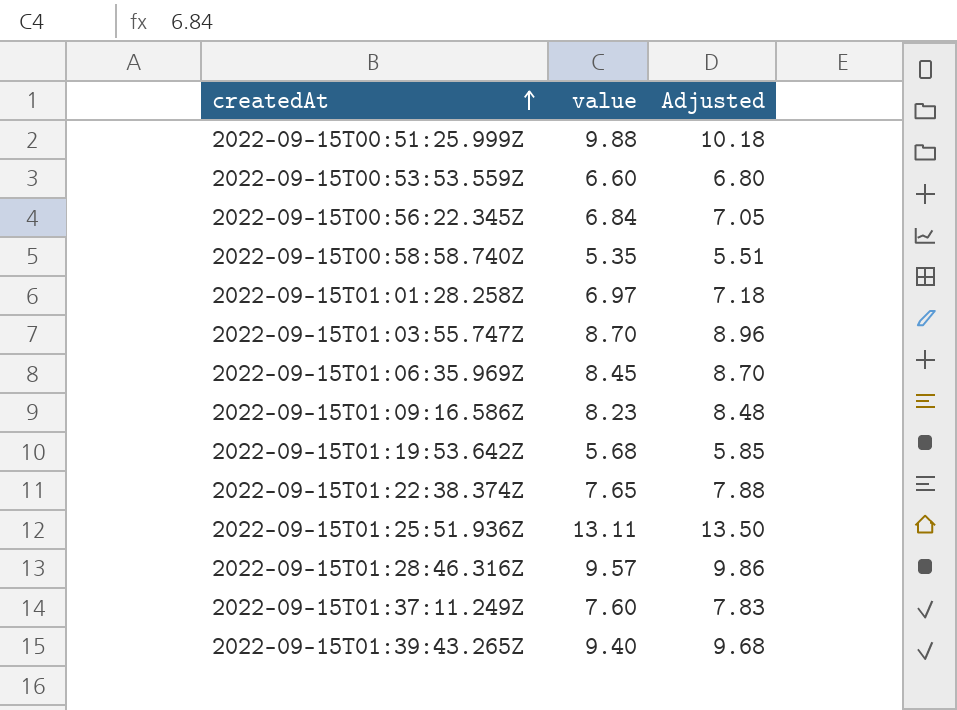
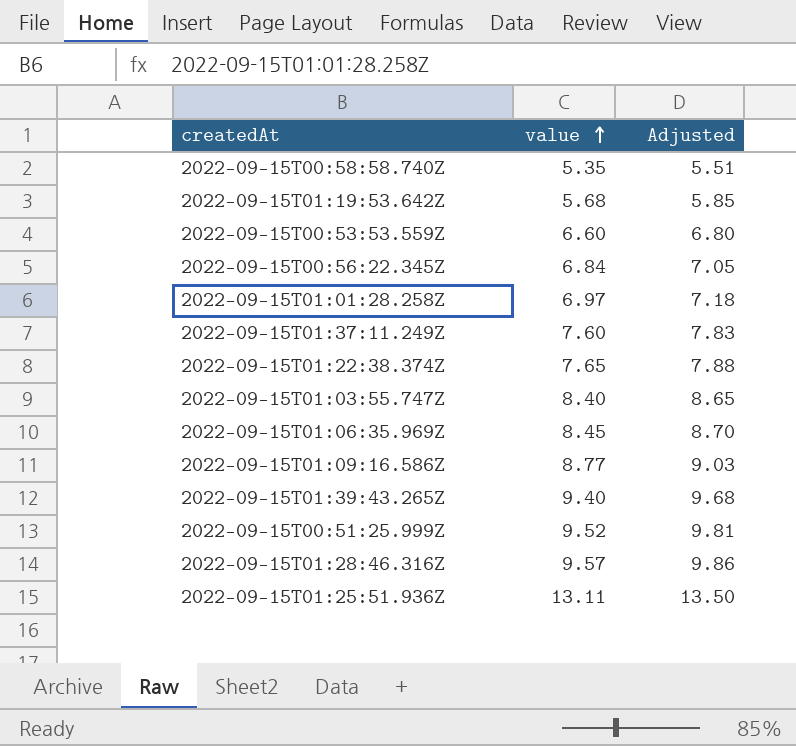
row order: createdAt ascending -> value ascending
2022-09-15T01:03:55.747Z | value: 8.70 -> 8.40
2022-09-15T01:03:55.747Z | Adjusted: 8.96 -> 8.65
2022-09-15T01:09:16.586Z | value: 8.23 -> 8.77
2022-09-15T01:09:16.586Z | Adjusted: 8.48 -> 9.03
2022-09-15T00:51:25.999Z | value: 9.88 -> 9.52
2022-09-15T00:51:25.999Z | Adjusted: 10.18 -> 9.81

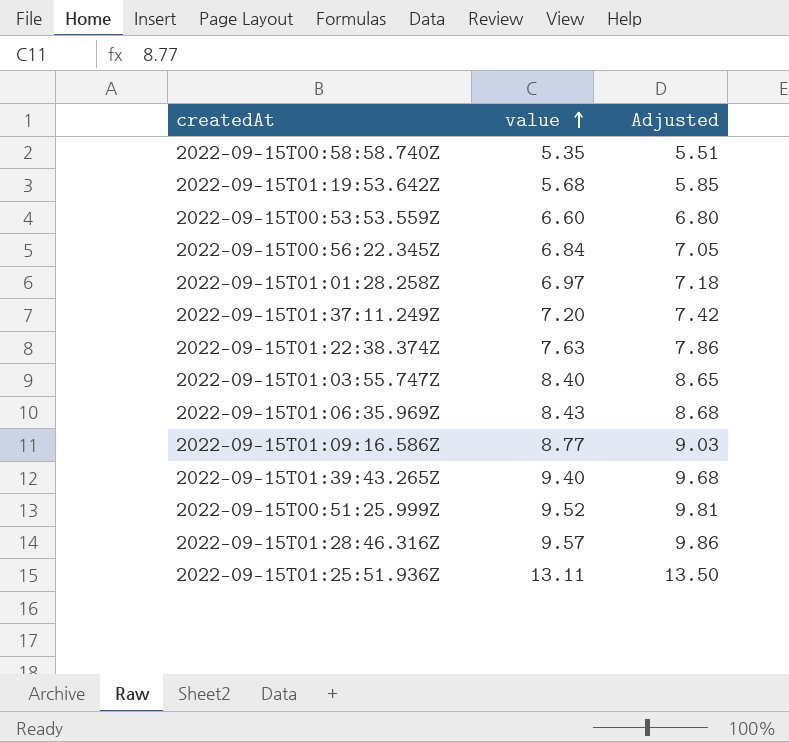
2022-09-15T01:37:11.249Z | value: 7.60 -> 7.20
2022-09-15T01:37:11.249Z | Adjusted: 7.83 -> 7.42
2022-09-15T01:22:38.374Z | value: 7.65 -> 7.63
2022-09-15T01:22:38.374Z | Adjusted: 7.88 -> 7.86
2022-09-15T01:06:35.969Z | value: 8.45 -> 8.43
2022-09-15T01:06:35.969Z | Adjusted: 8.70 -> 8.68

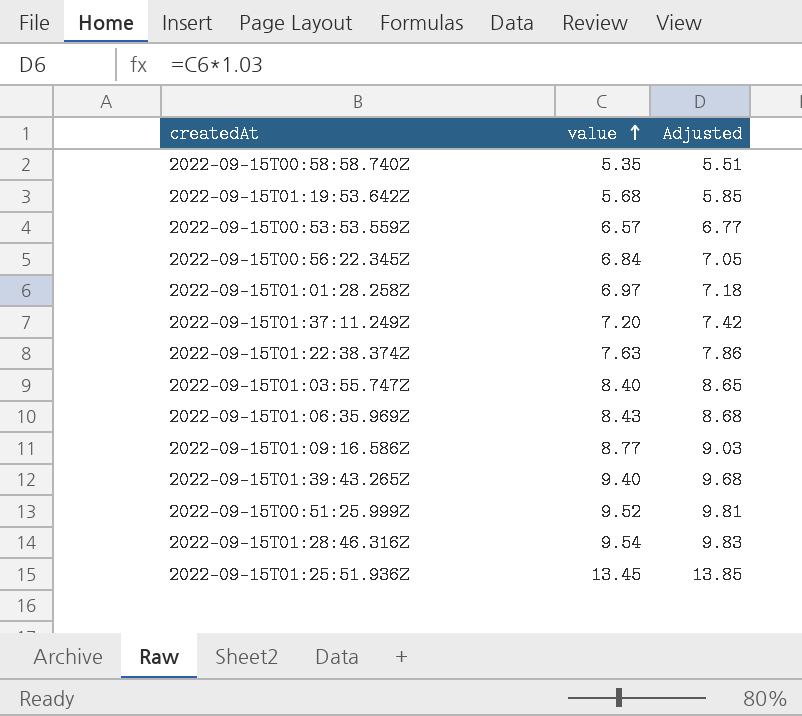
2022-09-15T00:53:53.559Z | value: 6.60 -> 6.57
2022-09-15T00:53:53.559Z | Adjusted: 6.80 -> 6.77
2022-09-15T01:28:46.316Z | value: 9.57 -> 9.54
2022-09-15T01:28:46.316Z | Adjusted: 9.86 -> 9.83
2022-09-15T01:25:51.936Z | value: 13.11 -> 13.45
2022-09-15T01:25:51.936Z | Adjusted: 13.50 -> 13.85

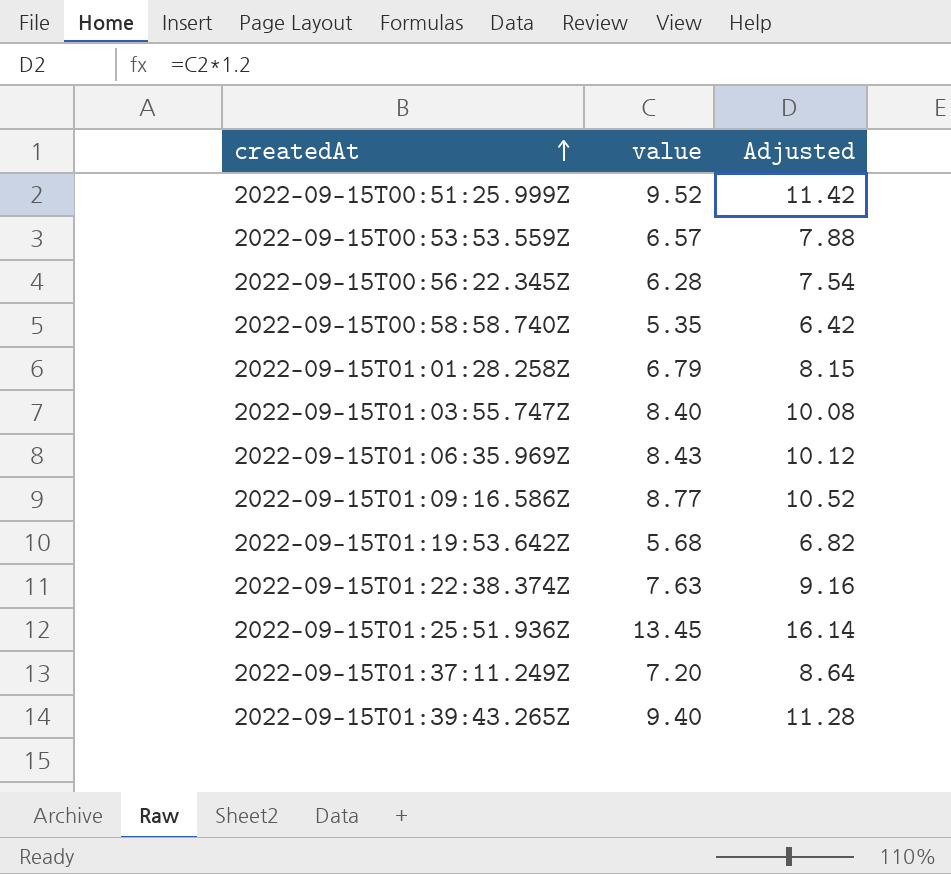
row order: value ascending -> createdAt ascending
column Adjusted | formula: [value] * 1.03 -> [value] * 1.2
row 2022-09-15T01:28:46.316Z: 9.54 | 9.83 -> none
2022-09-15T00:56:22.345Z | value: 6.84 -> 6.28
2022-09-15T01:01:28.258Z | value: 6.97 -> 6.79

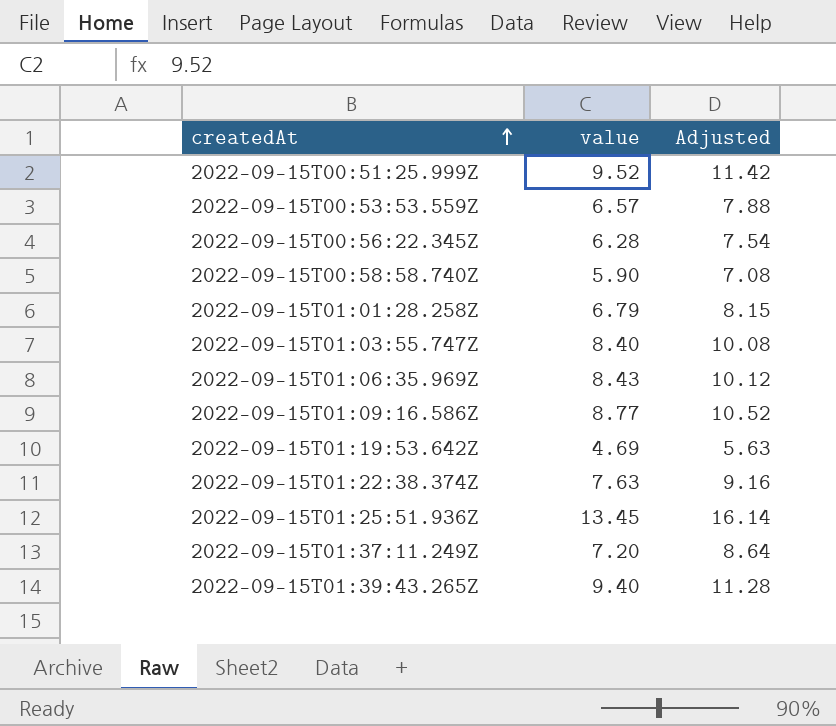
2022-09-15T00:58:58.740Z | value: 5.35 -> 5.90
2022-09-15T00:58:58.740Z | Adjusted: 6.42 -> 7.08
2022-09-15T01:19:53.642Z | value: 5.68 -> 4.69
2022-09-15T01:19:53.642Z | Adjusted: 6.82 -> 5.63

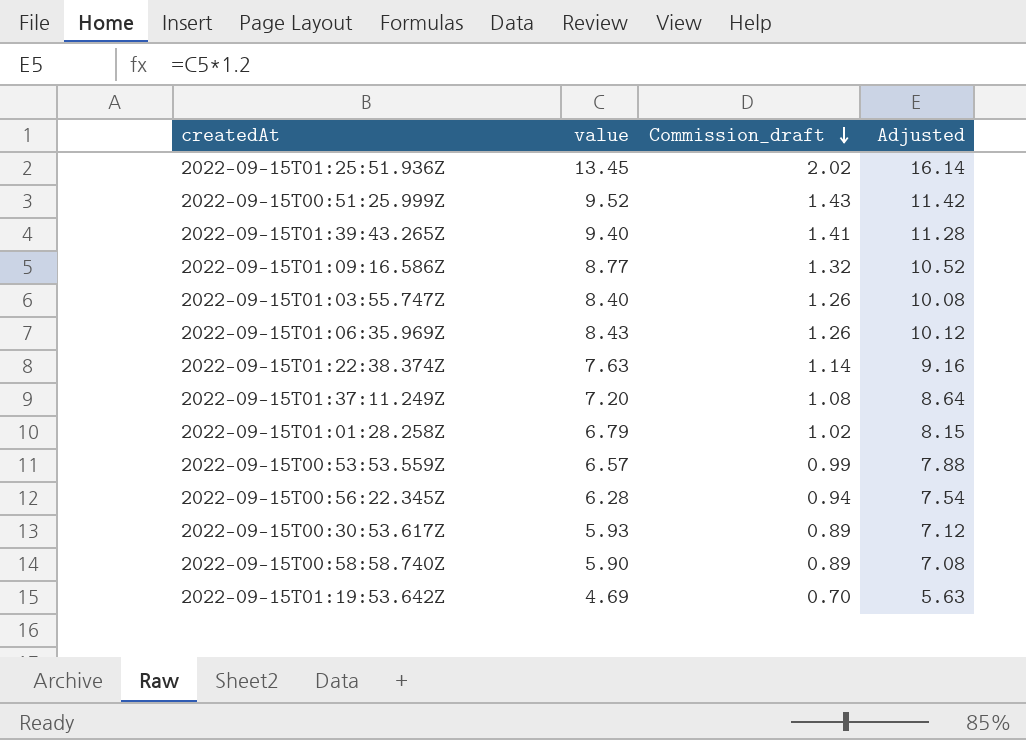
row order: createdAt ascending -> Commission_draft descending
column Commission_draft | formula: none -> [value] * 0.15
row 2022-09-15T00:30:53.617Z: none -> 5.93 | 0.89 | 7.12

